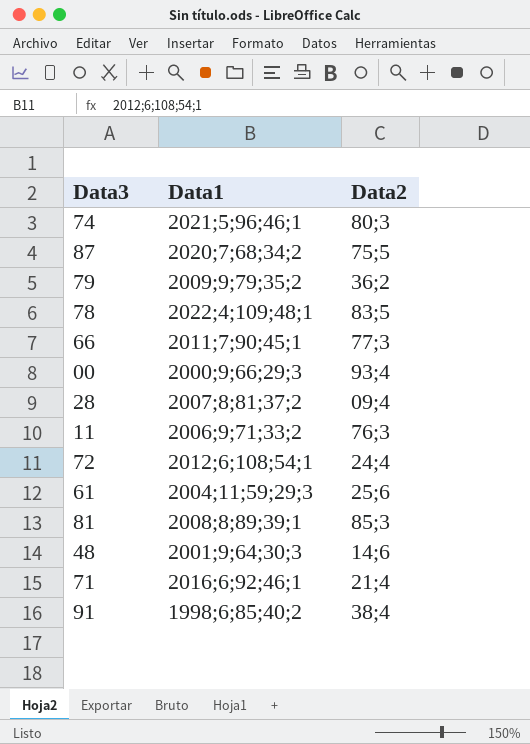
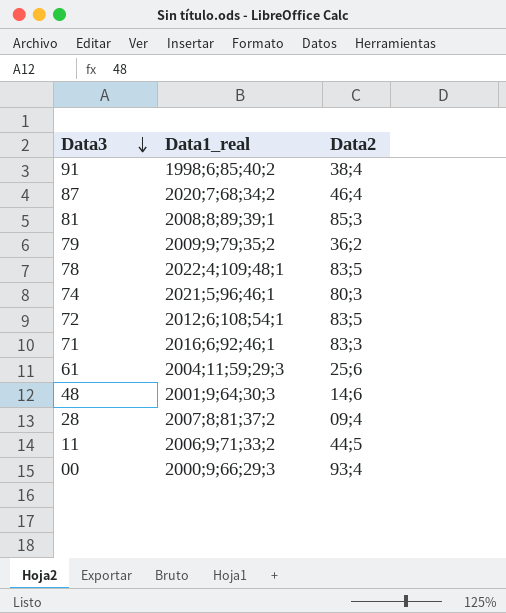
row order: none -> Data3 descending
column name: Data1 -> Data1_real
row 66: 2011;7;90;45;1 | 77;3 -> none
87 | Data2: 75;5 -> 46;4
72 | Data2: 24;4 -> 83;5
71 | Data2: 21;4 -> 83;3
11 | Data2: 76;3 -> 44;5

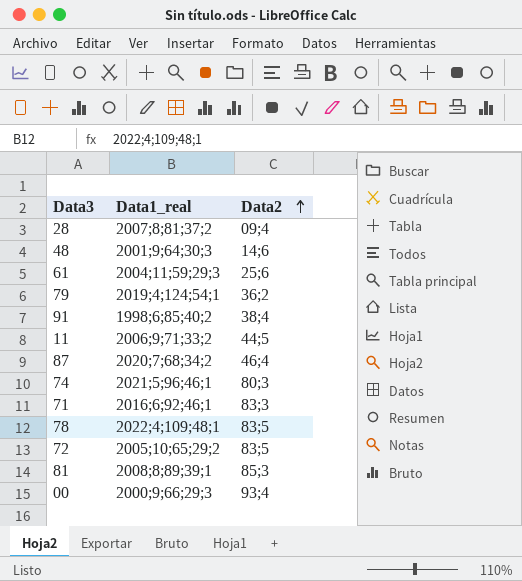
row order: Data3 descending -> Data2 ascending
79 | Data1_real: 2009;9;79;35;2 -> 2019;4;124;54;1
72 | Data1_real: 2012;6;108;54;1 -> 2005;10;65;29;2

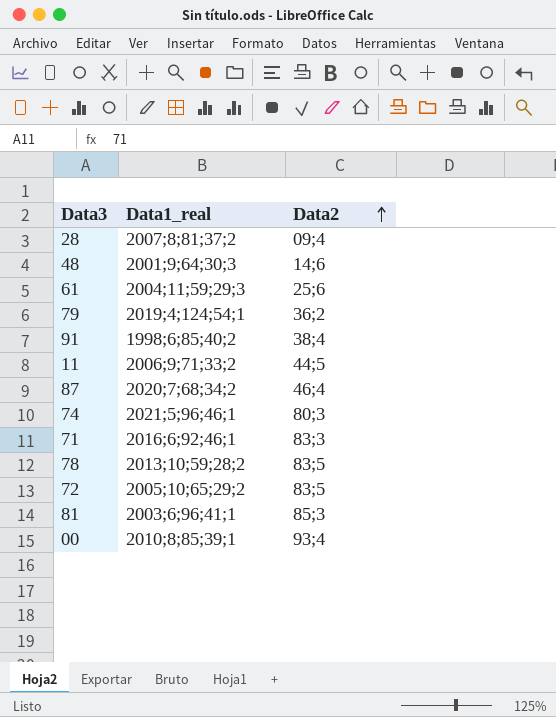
78 | Data1_real: 2022;4;109;48;1 -> 2013;10;59;28;2
81 | Data1_real: 2008;8;89;39;1 -> 2003;6;96;41;1
00 | Data1_real: 2000;9;66;29;3 -> 2010;8;85;39;1

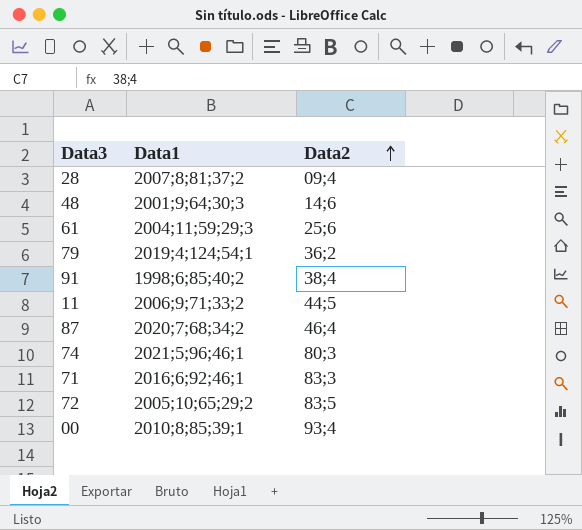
column name: Data1_real -> Data1
row 78: 2013;10;59;28;2 | 83;5 -> none
row 81: 2003;6;96;41;1 | 85;3 -> none

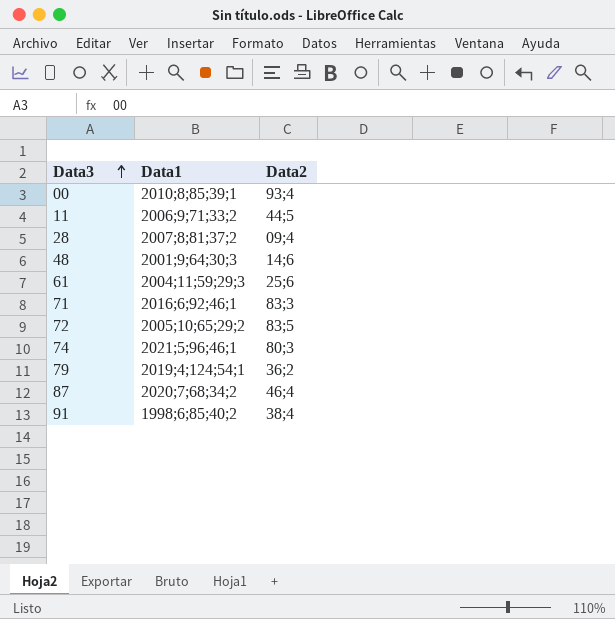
row order: Data2 ascending -> Data3 ascending

